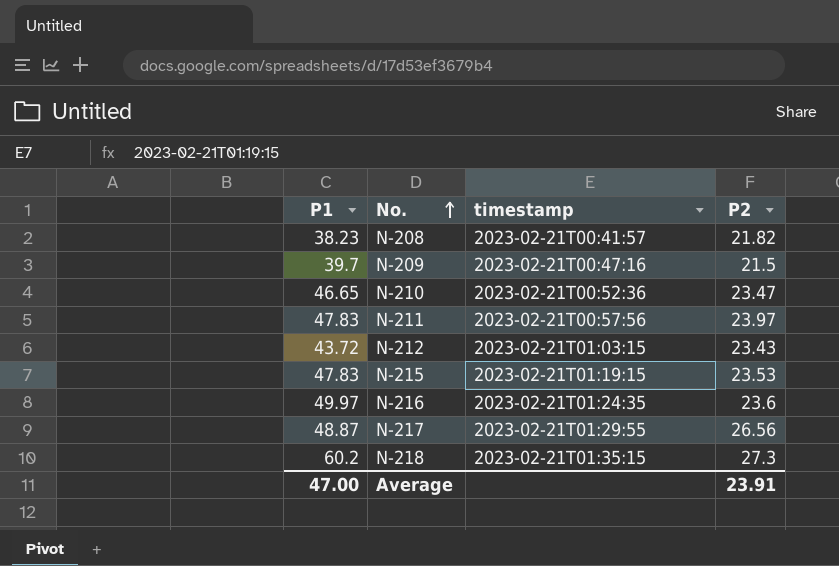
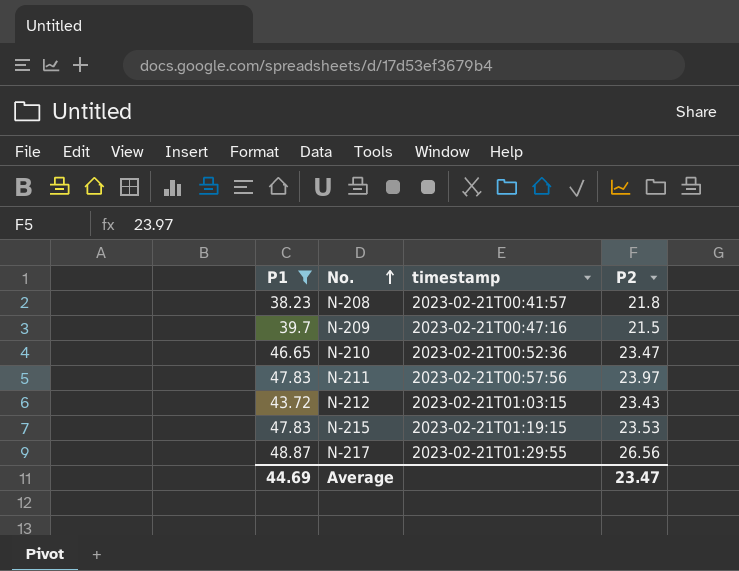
filter: none -> P1 <= 48.87
N-208 | P2: 21.82 -> 21.8
Average | P1: 47.00 -> 44.69
Average | P2: 23.91 -> 23.47

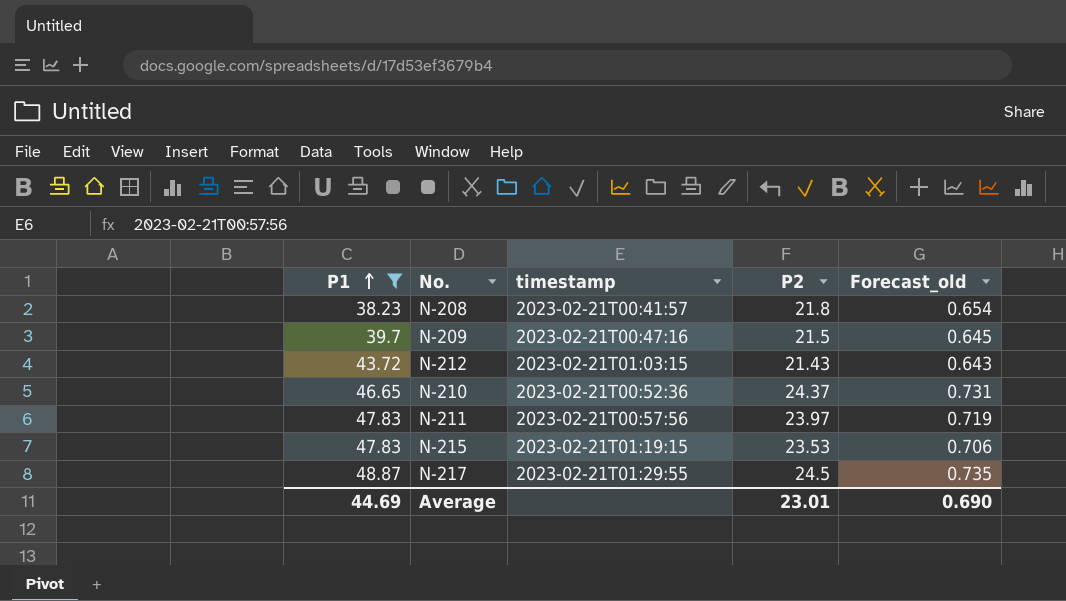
row order: No. ascending -> P1 ascending
column Forecast_old | formula: none -> [P2] * 0.03
N-212 | P2: 23.43 -> 21.43
N-210 | P2: 23.47 -> 24.37
N-217 | P2: 26.56 -> 24.5
Average | P2: 23.47 -> 23.01

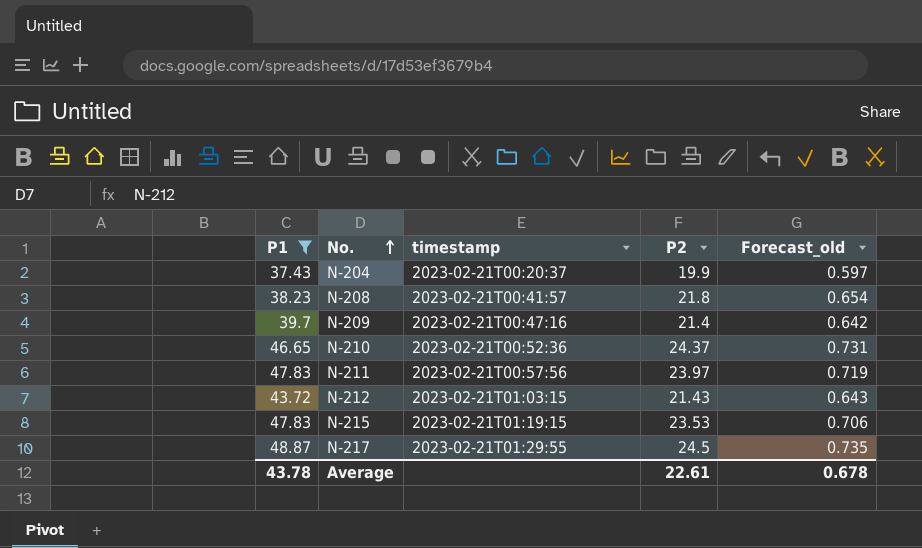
row order: P1 ascending -> No. ascending
row N-204: none -> 37.43 | 2023-02-21T00:20:37 | 19.9 | 0.597
N-209 | P2: 21.5 -> 21.4
N-209 | Forecast_old: 0.645 -> 0.642
Average | P1: 44.69 -> 43.78
Average | P2: 23.01 -> 22.61
Average | Forecast_old: 0.690 -> 0.678

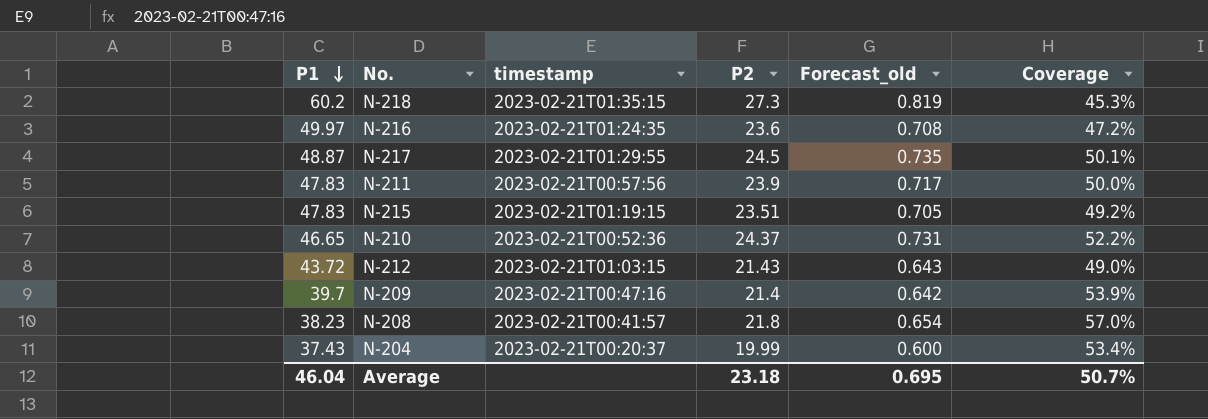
filter: P1 <= 48.87 -> none
row order: No. ascending -> P1 descending
column Coverage | formula: none -> [P2] / [P1]
N-211 | P2: 23.97 -> 23.9
N-211 | Forecast_old: 0.719 -> 0.717
N-215 | P2: 23.53 -> 23.51
N-215 | Forecast_old: 0.706 -> 0.705
N-204 | P2: 19.9 -> 19.99
N-204 | Forecast_old: 0.597 -> 0.600
Average | P1: 43.78 -> 46.04
Average | P2: 22.61 -> 23.18
Average | Forecast_old: 0.678 -> 0.695

